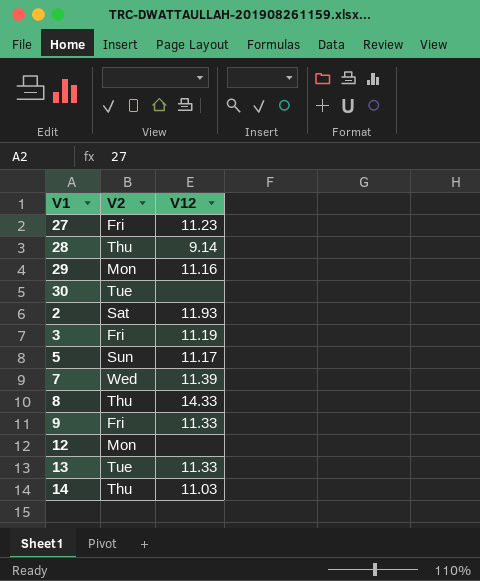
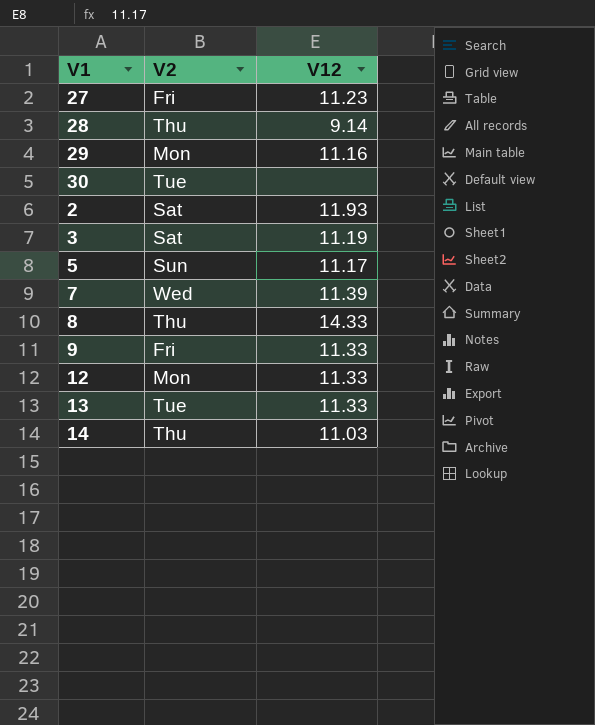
3 | V2: Fri -> Sat
12 | V12: none -> 11.33

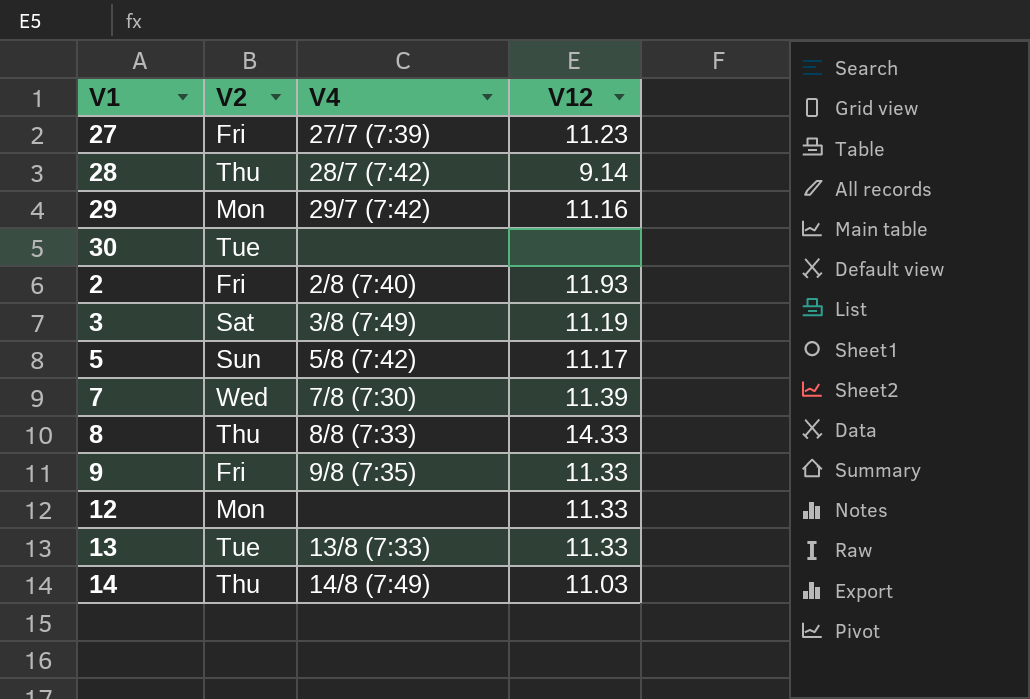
column V4 | position: none -> 3
2 | V2: Sat -> Fri

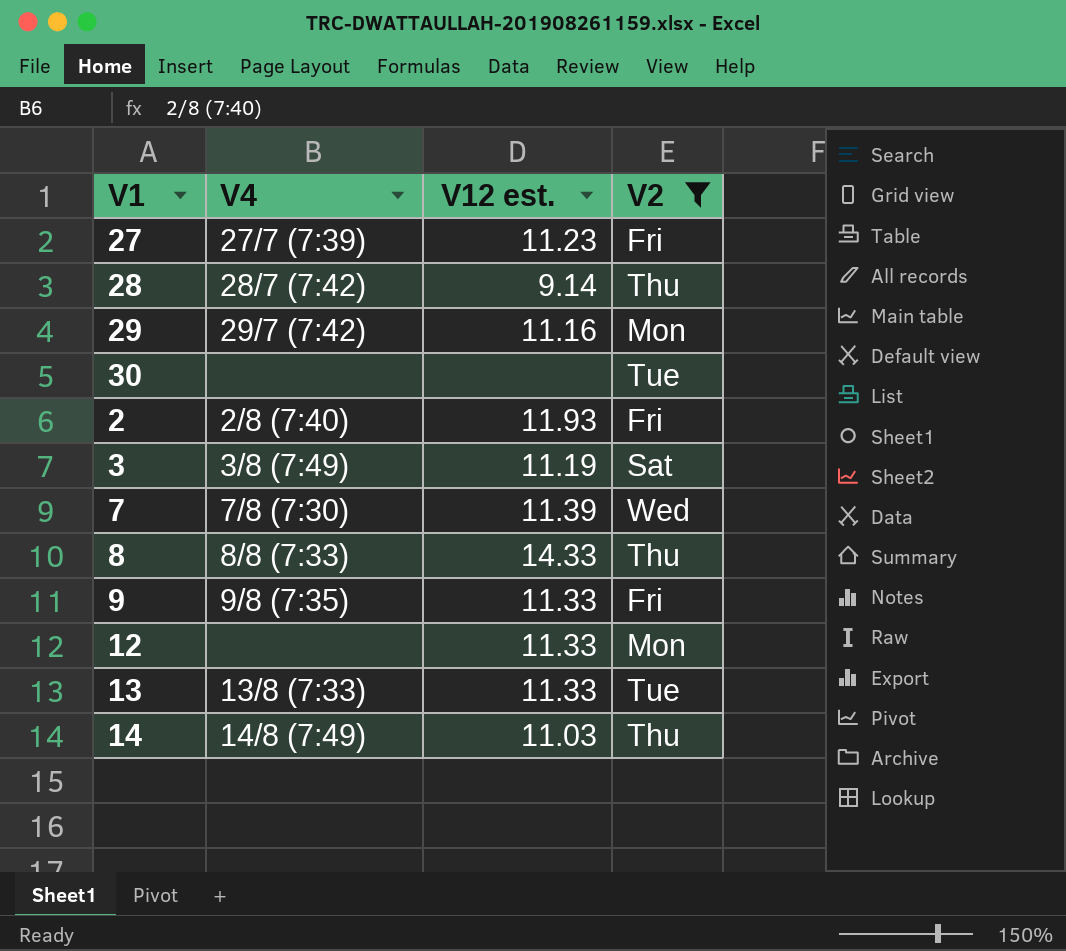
filter: none -> V2 != Sun
column name: V12 -> V12 est.
column V2 | position: 2 -> 4

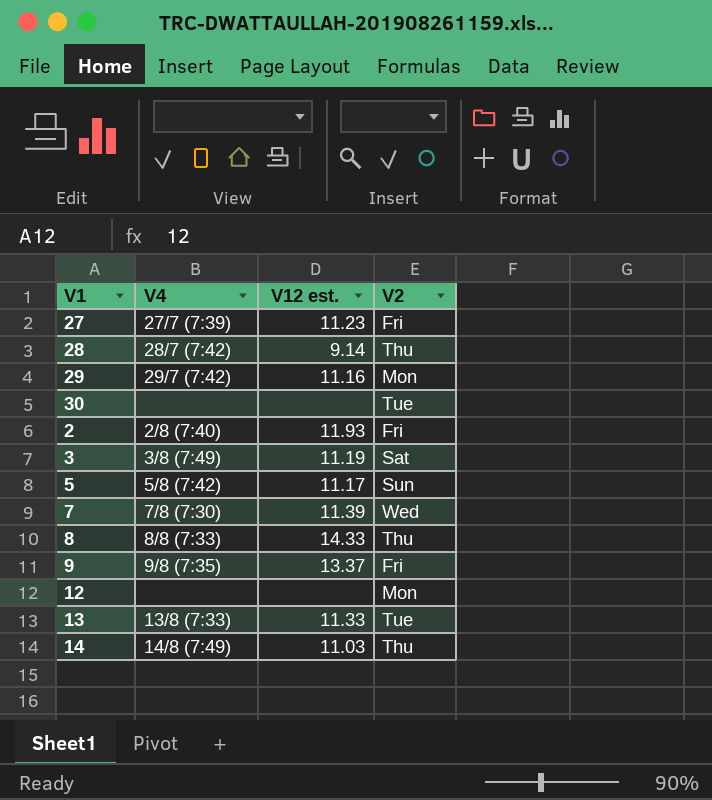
filter: V2 != Sun -> none
9 | V12 est.: 11.33 -> 13.37
12 | V12 est.: 11.33 -> none

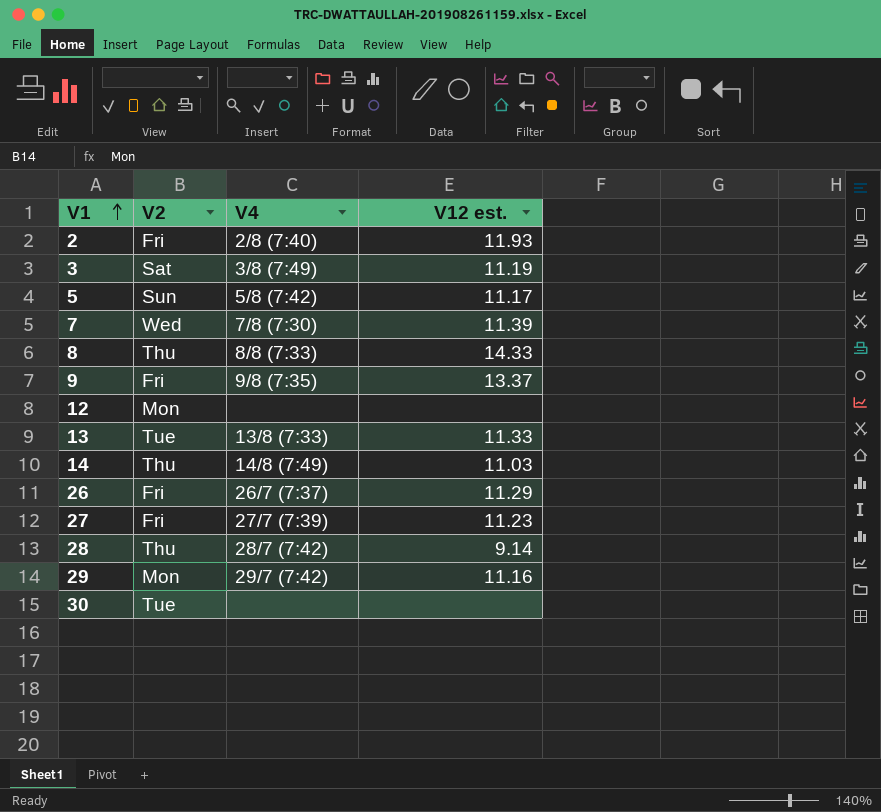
row order: none -> V1 ascending
column V2 | position: 4 -> 2
row 26: none -> Fri | 26/7 (7:37) | 11.29

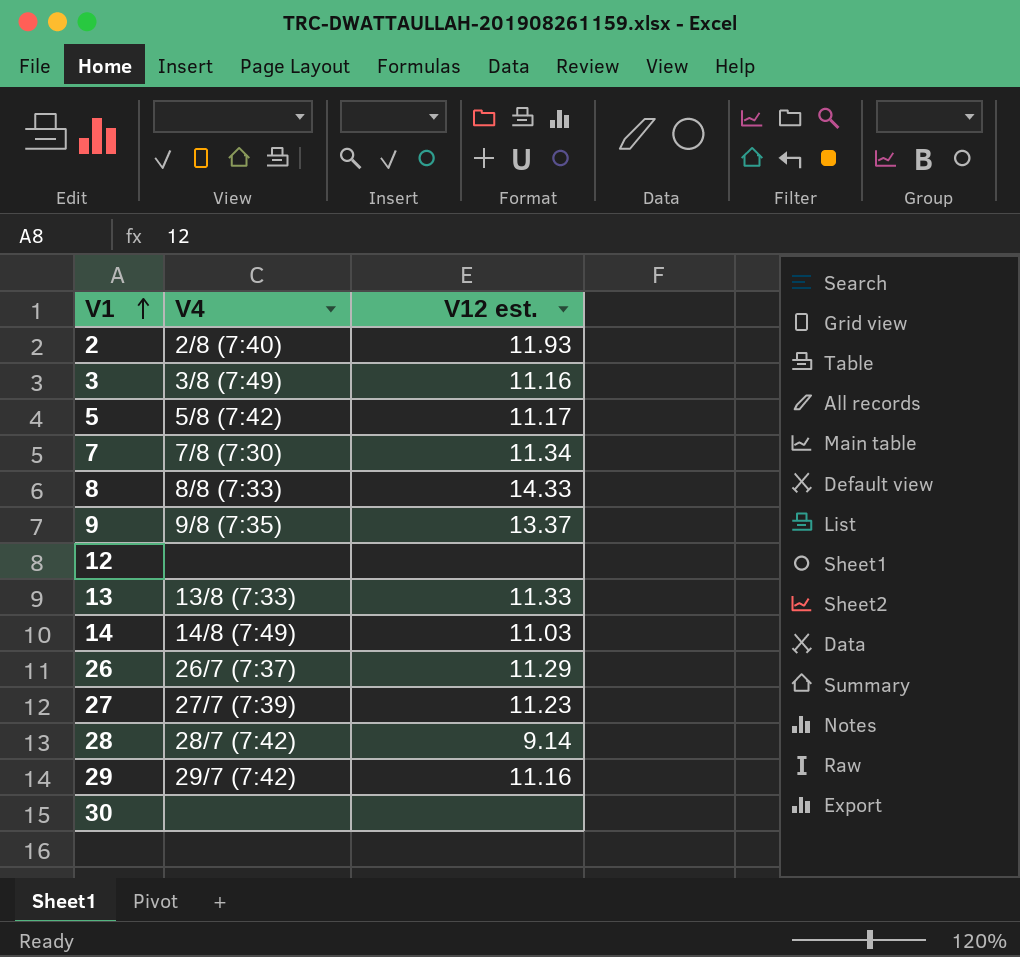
column V2 | position: 2 -> none
3 | V12 est.: 11.19 -> 11.16
7 | V12 est.: 11.39 -> 11.34

